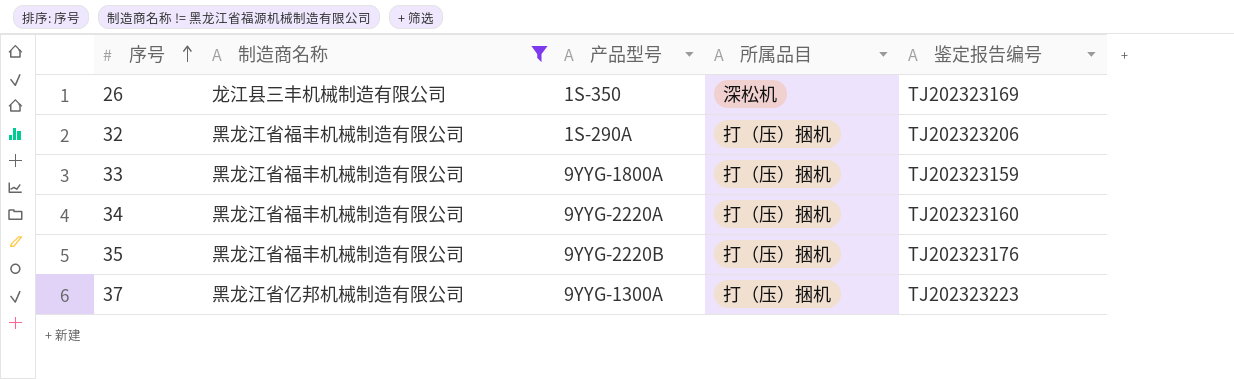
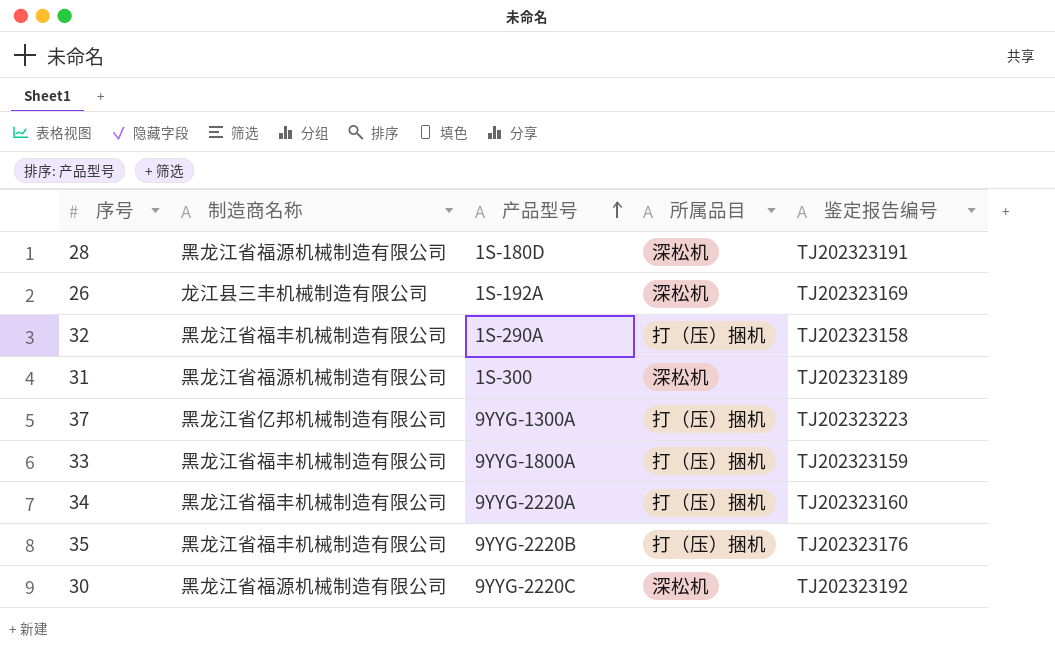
filter: 制造商名称 != 黑龙江省福源机械制造有限公司 -> none
row order: 序号 ascending -> 产品型号 ascending
26 | 产品型号: 1S-350 -> 1S-192A
32 | 鉴定报告编号: TJ202323206 -> TJ202323158

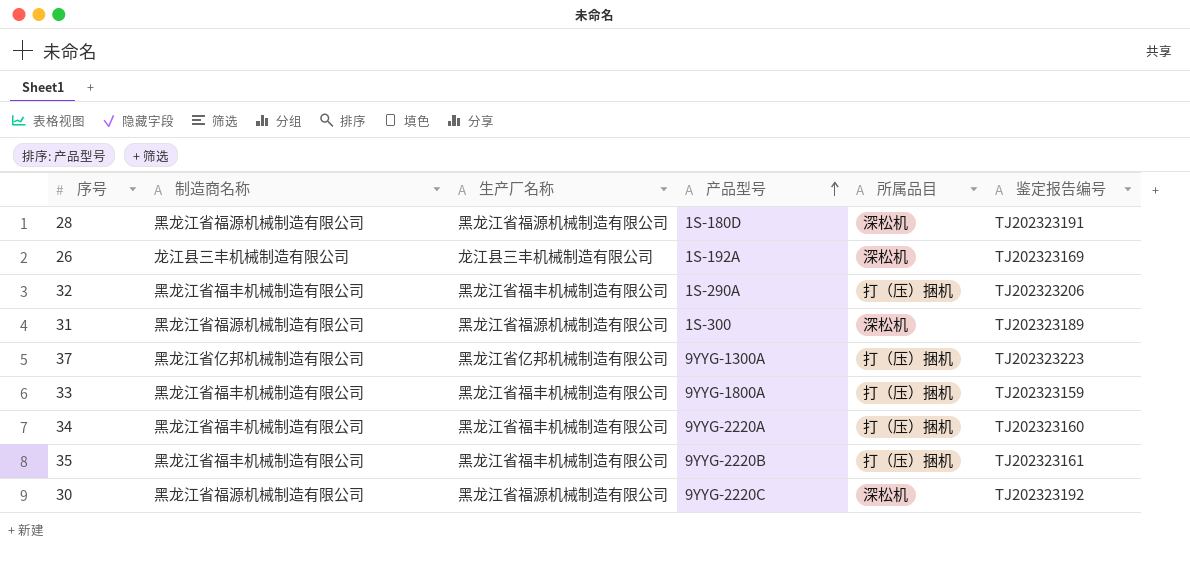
column 生产厂名称 | position: none -> 3
32 | 鉴定报告编号: TJ202323158 -> TJ202323206
35 | 鉴定报告编号: TJ202323176 -> TJ202323161

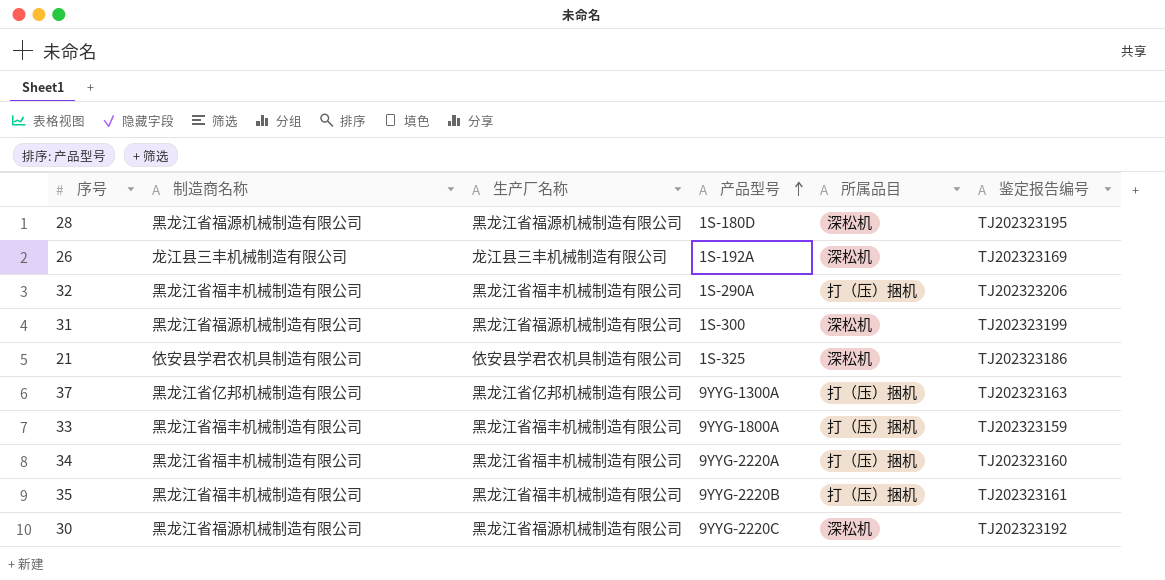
28 | 鉴定报告编号: TJ202323191 -> TJ202323195
31 | 鉴定报告编号: TJ202323189 -> TJ202323199
row 21: none -> 依安县学君农机具制造有限公司 | 依安县学君农机具制造有限公司 | 1S-325 | 深松机 | TJ202323186
37 | 鉴定报告编号: TJ202323223 -> TJ202323163

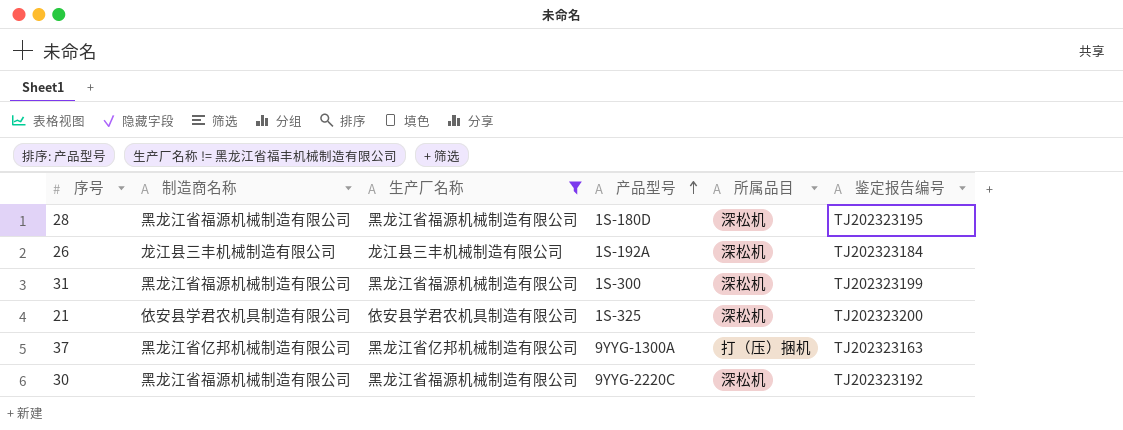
filter: none -> 生产厂名称 != 黑龙江省福丰机械制造有限公司
26 | 鉴定报告编号: TJ202323169 -> TJ202323184
21 | 鉴定报告编号: TJ202323186 -> TJ202323200

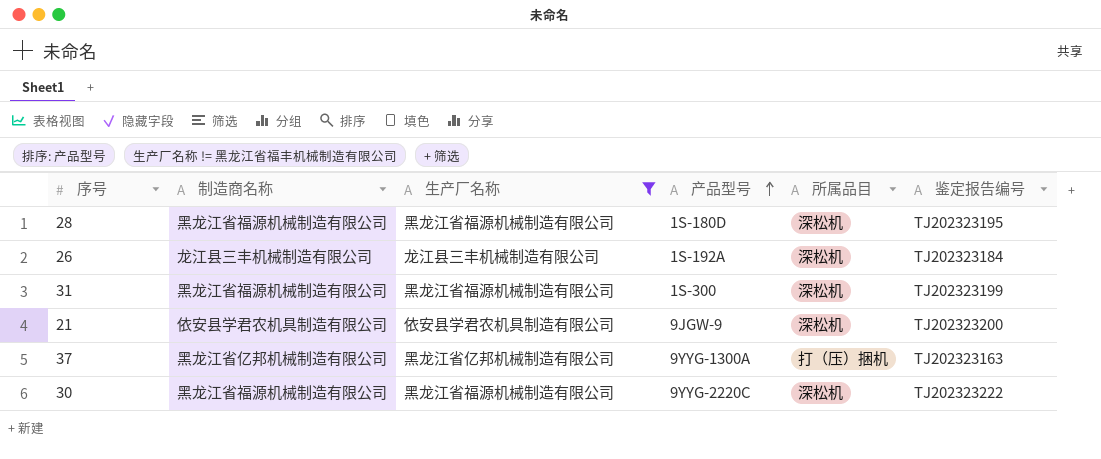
21 | 产品型号: 1S-325 -> 9JGW-9
30 | 鉴定报告编号: TJ202323192 -> TJ202323222

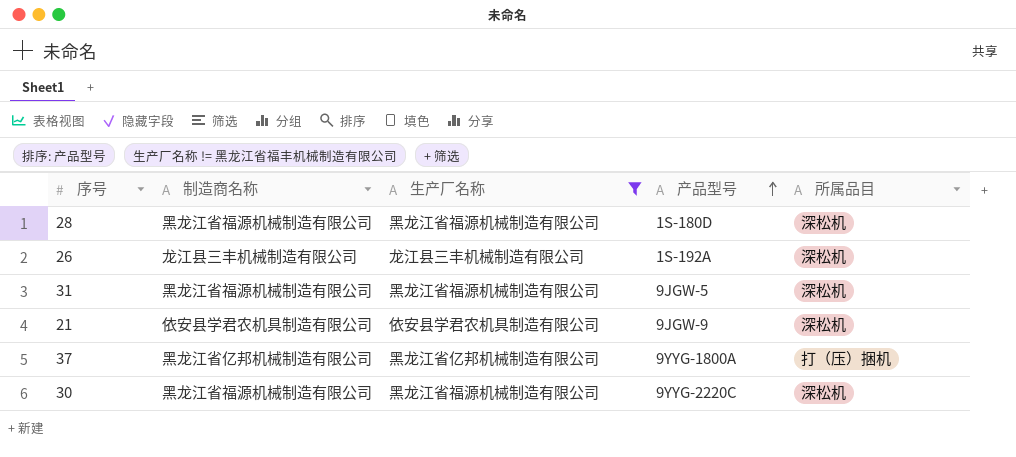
column 鉴定报告编号 | position: 6 -> none
31 | 产品型号: 1S-300 -> 9JGW-5
37 | 产品型号: 9YYG-1300A -> 9YYG-1800A

